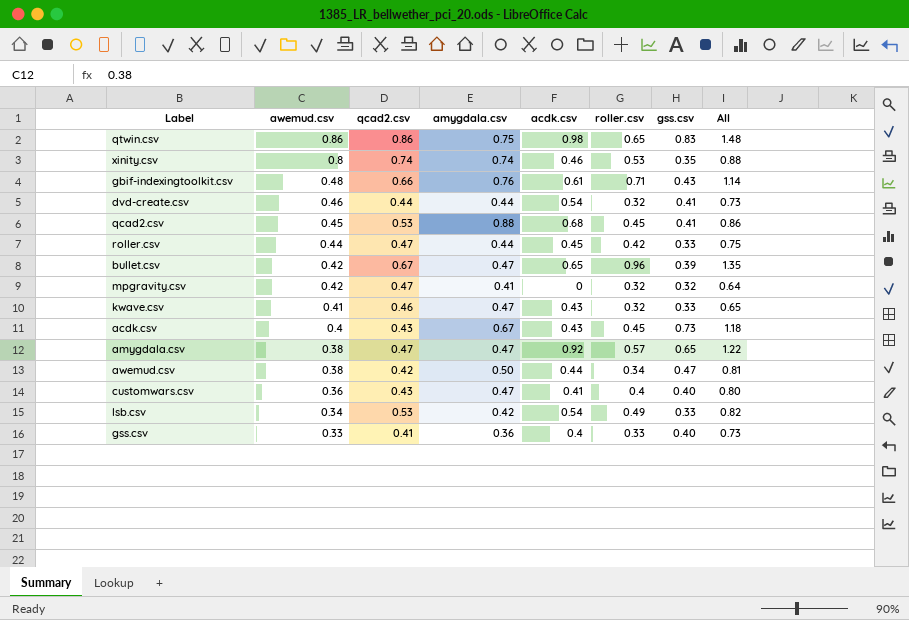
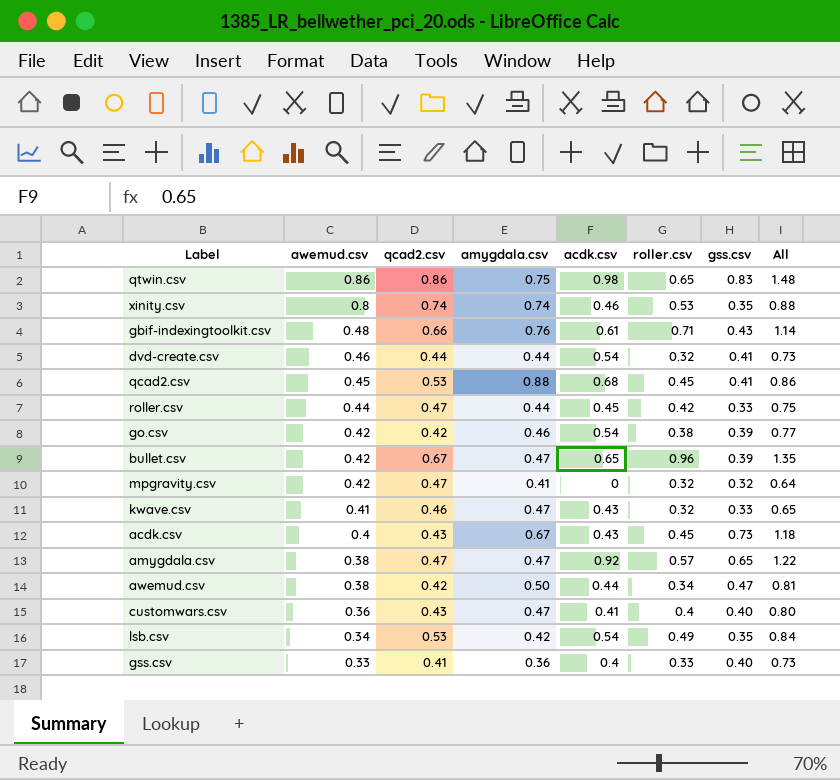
row go.csv: none -> 0.42 | 0.42 | 0.46 | 0.54 | 0.38 | 0.39 | 0.77
lsb.csv | gss.csv: 0.33 -> 0.35
lsb.csv | All: 0.82 -> 0.84

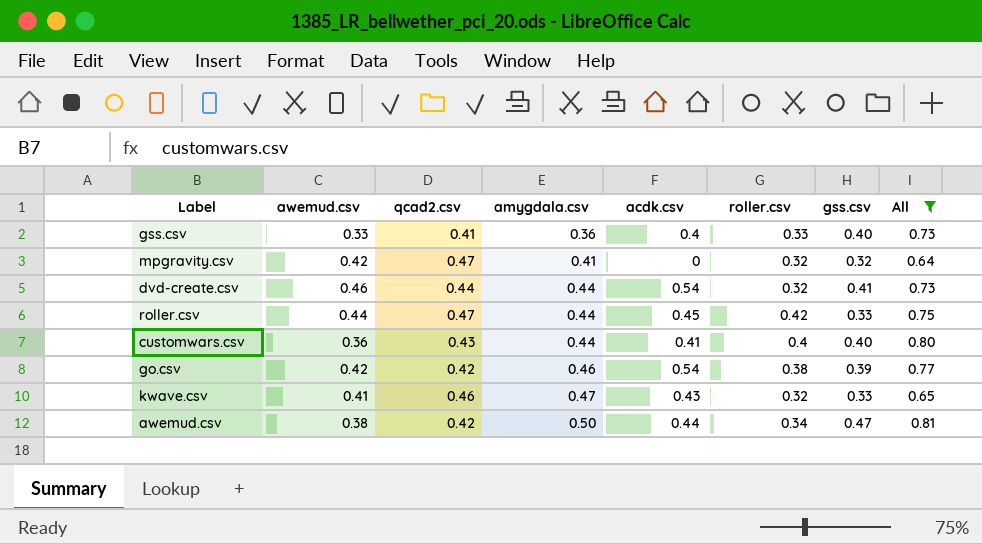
filter: none -> All <= 0.81
row order: awemud.csv descending -> amygdala.csv ascending
customwars.csv | amygdala.csv: 0.47 -> 0.44

